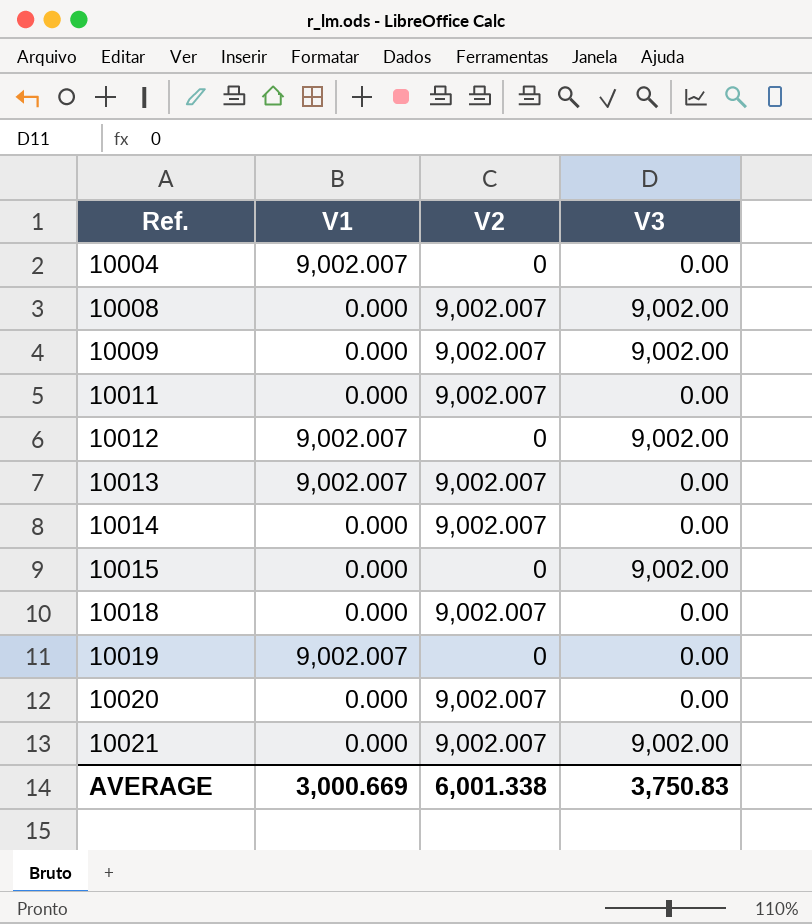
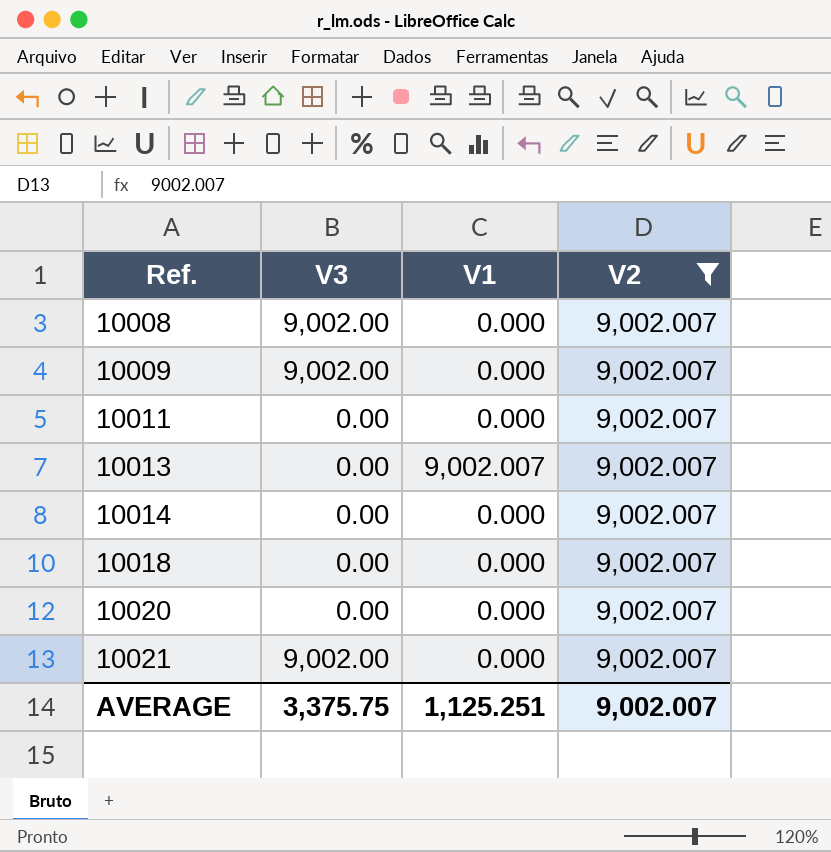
filter: none -> V2 = 9,002.007
column V3 | position: 4 -> 2
AVERAGE | V3: 3,750.83 -> 3,375.75
AVERAGE | V1: 3,000.669 -> 1,125.251
AVERAGE | V2: 6,001.338 -> 9,002.007

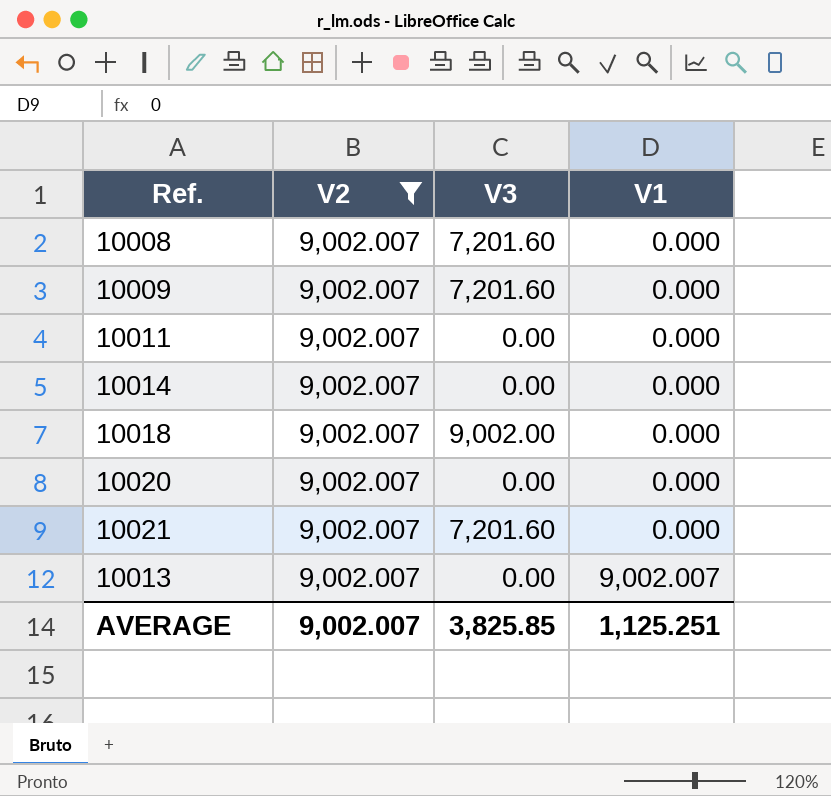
row order: Ref. ascending -> V1 ascending
column V2 | position: 4 -> 2
10008 | V3: 9,002.00 -> 7,201.60
10009 | V3: 9,002.00 -> 7,201.60
10018 | V3: 0.00 -> 9,002.00
10021 | V3: 9,002.00 -> 7,201.60
AVERAGE | V3: 3,375.75 -> 3,825.85

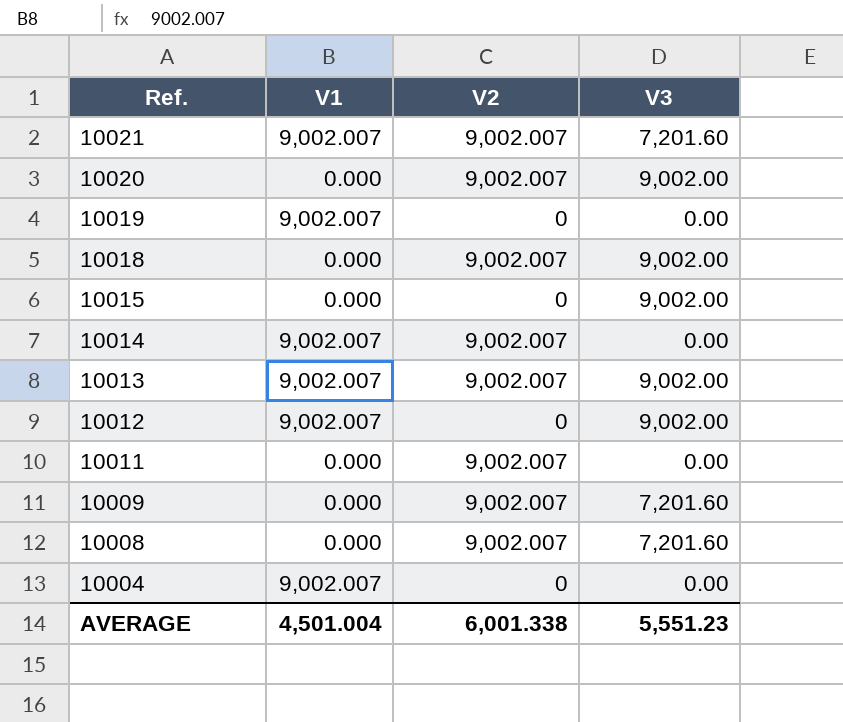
filter: V2 = 9,002.007 -> none
row order: V1 ascending -> Ref. descending
column V1 | position: 4 -> 2
10021 | V1: 0.000 -> 9,002.007
10020 | V3: 0.00 -> 9,002.00
10014 | V1: 0.000 -> 9,002.007
10013 | V3: 0.00 -> 9,002.00
AVERAGE | V1: 1,125.251 -> 4,501.004
AVERAGE | V2: 9,002.007 -> 6,001.338
AVERAGE | V3: 3,825.85 -> 5,551.23

